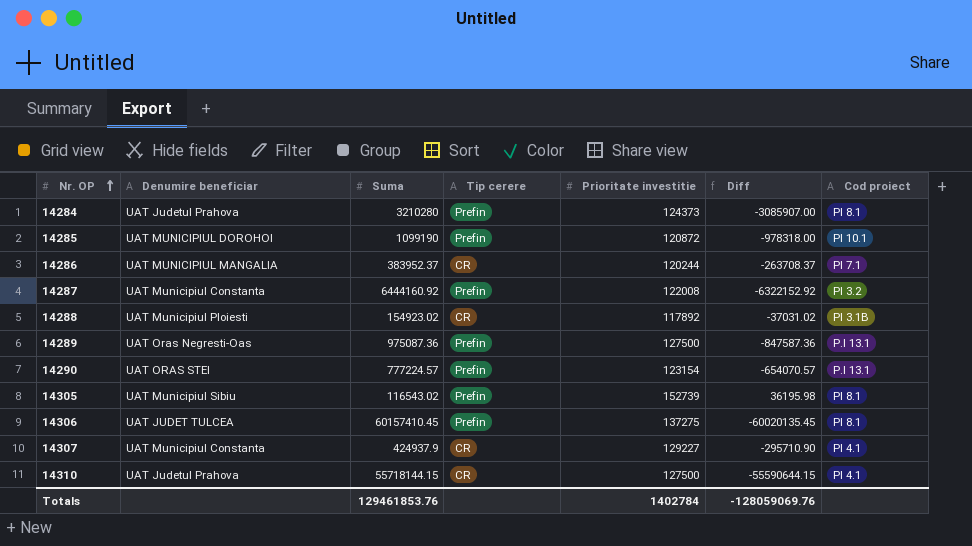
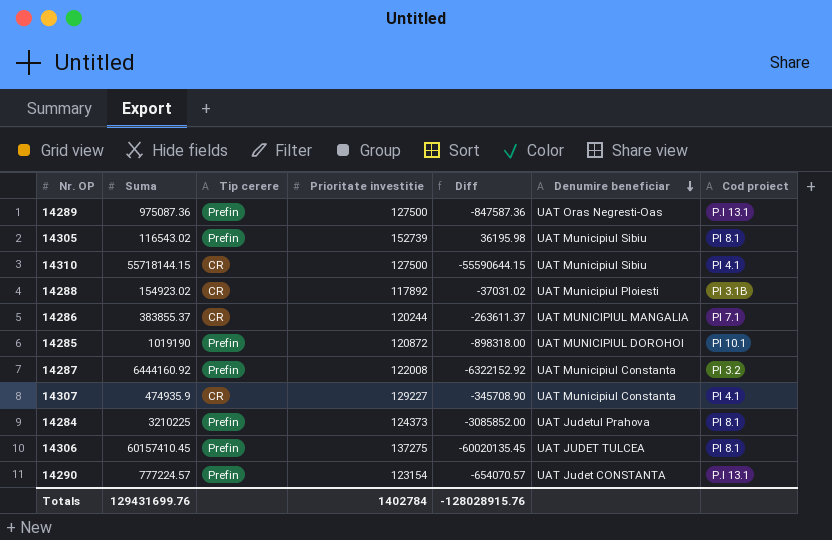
row order: Nr. OP ascending -> Denumire beneficiar descending
column Denumire beneficiar | position: 2 -> 6
14310 | Denumire beneficiar: UAT Judetul Prahova -> UAT Municipiul Sibiu
14286 | Suma: 383952.37 -> 383855.37
14286 | Diff: -263708.37 -> -263611.37
14285 | Suma: 1099190 -> 1019190
14285 | Diff: -978318.00 -> -898318.00
14307 | Suma: 424937.9 -> 474935.9
14307 | Diff: -295710.90 -> -345708.90
14284 | Suma: 3210280 -> 3210225
14284 | Diff: -3085907.00 -> -3085852.00
14290 | Denumire beneficiar: UAT ORAS STEI -> UAT Judet CONSTANTA
Totals | Suma: 129461853.76 -> 129431699.76
Totals | Diff: -128059069.76 -> -128028915.76

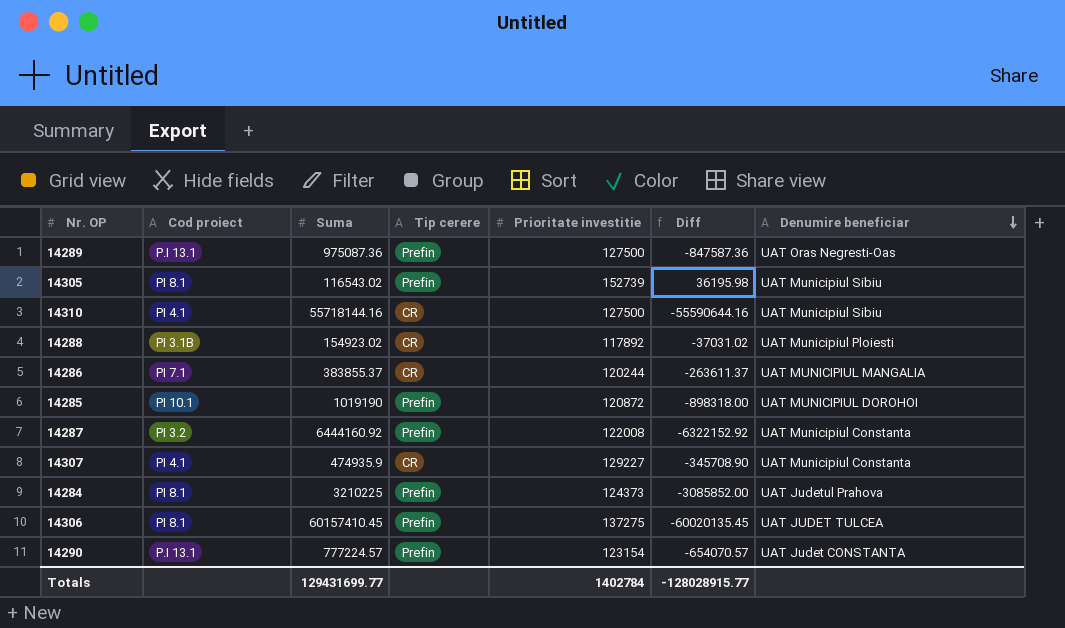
column Cod proiect | position: 7 -> 2
14310 | Suma: 55718144.15 -> 55718144.16
14310 | Diff: -55590644.15 -> -55590644.16
Totals | Suma: 129431699.76 -> 129431699.77
Totals | Diff: -128028915.76 -> -128028915.77

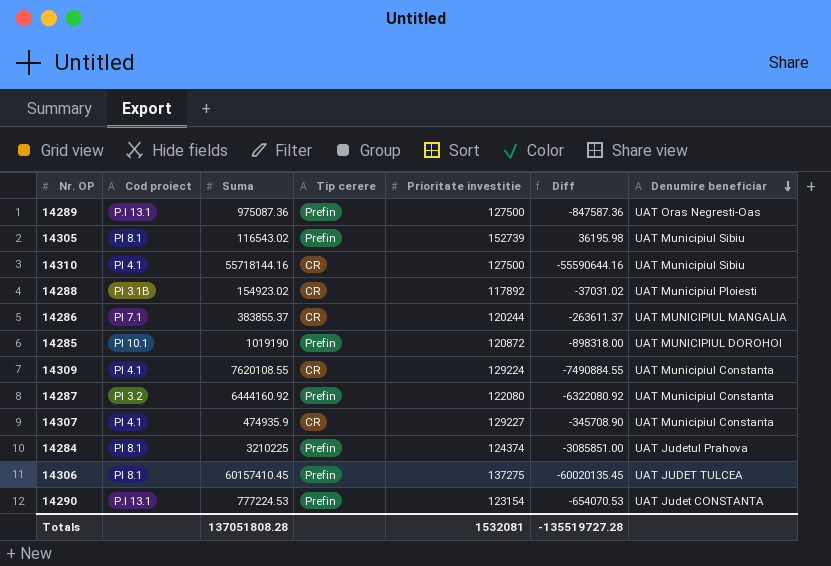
row 14309: none -> PI 4.1 | 7620108.55 | CR | 129224 | -7490884.55 | UAT Municipiul Constanta
14287 | Prioritate investitie: 122008 -> 122080
14287 | Diff: -6322152.92 -> -6322080.92
14284 | Prioritate investitie: 124373 -> 124374
14284 | Diff: -3085852.00 -> -3085851.00
14290 | Suma: 777224.57 -> 777224.53
14290 | Diff: -654070.57 -> -654070.53
Totals | Suma: 129431699.77 -> 137051808.28
Totals | Prioritate investitie: 1402784 -> 1532081
Totals | Diff: -128028915.77 -> -135519727.28

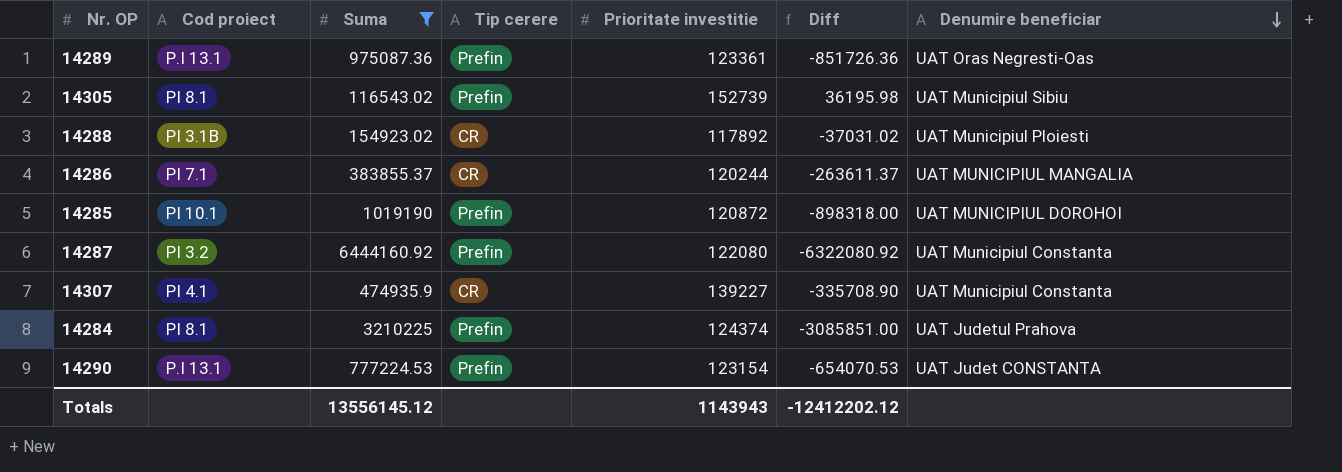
filter: none -> Suma <= 6444160.92
14289 | Prioritate investitie: 127500 -> 123361
14289 | Diff: -847587.36 -> -851726.36
14307 | Prioritate investitie: 129227 -> 139227
14307 | Diff: -345708.90 -> -335708.90
Totals | Suma: 137051808.28 -> 13556145.12
Totals | Prioritate investitie: 1532081 -> 1143943
Totals | Diff: -135519727.28 -> -12412202.12

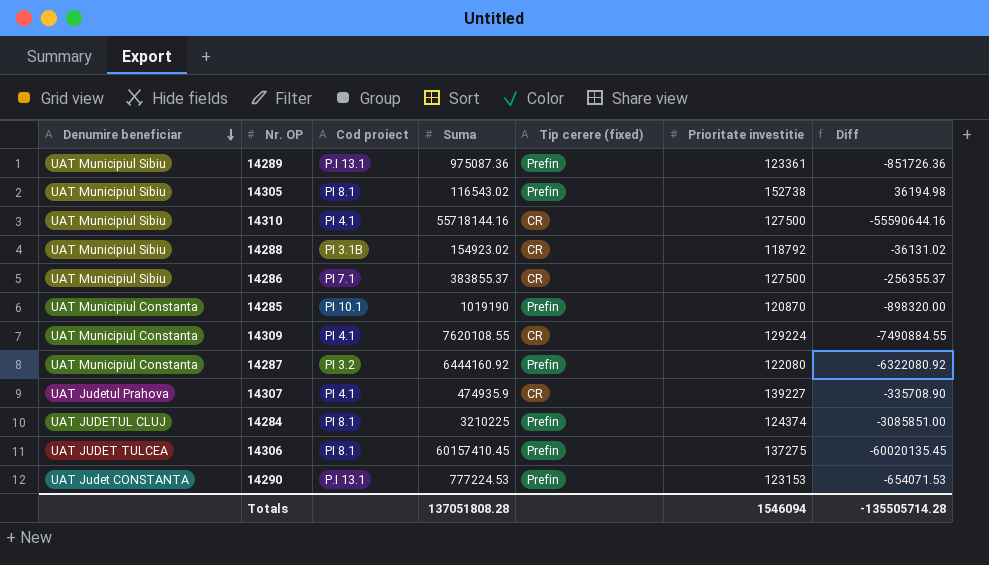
filter: Suma <= 6444160.92 -> none
column Denumire beneficiar | position: 7 -> 1
column name: Tip cerere -> Tip cerere (fixed)
14289 | Denumire beneficiar: UAT Oras Negresti-Oas -> UAT Municipiul Sibiu
14305 | Prioritate investitie: 152739 -> 152738
14305 | Diff: 36195.98 -> 36194.98
14288 | Denumire beneficiar: UAT Municipiul Ploiesti -> UAT Municipiul Sibiu
14288 | Prioritate investitie: 117892 -> 118792
14288 | Diff: -37031.02 -> -36131.02
14286 | Denumire beneficiar: UAT MUNICIPIUL MANGALIA -> UAT Municipiul Sibiu
14286 | Prioritate investitie: 120244 -> 127500
14286 | Diff: -263611.37 -> -256355.37
14285 | Denumire beneficiar: UAT MUNICIPIUL DOROHOI -> UAT Municipiul Constanta
14285 | Prioritate investitie: 120872 -> 120870
14285 | Diff: -898318.00 -> -898320.00
14307 | Denumire beneficiar: UAT Municipiul Constanta -> UAT Judetul Prahova
14284 | Denumire beneficiar: UAT Judetul Prahova -> UAT JUDETUL CLUJ
14290 | Prioritate investitie: 123154 -> 123153
14290 | Diff: -654070.53 -> -654071.53
Totals | Suma: 13556145.12 -> 137051808.28
Totals | Prioritate investitie: 1143943 -> 1546094
Totals | Diff: -12412202.12 -> -135505714.28

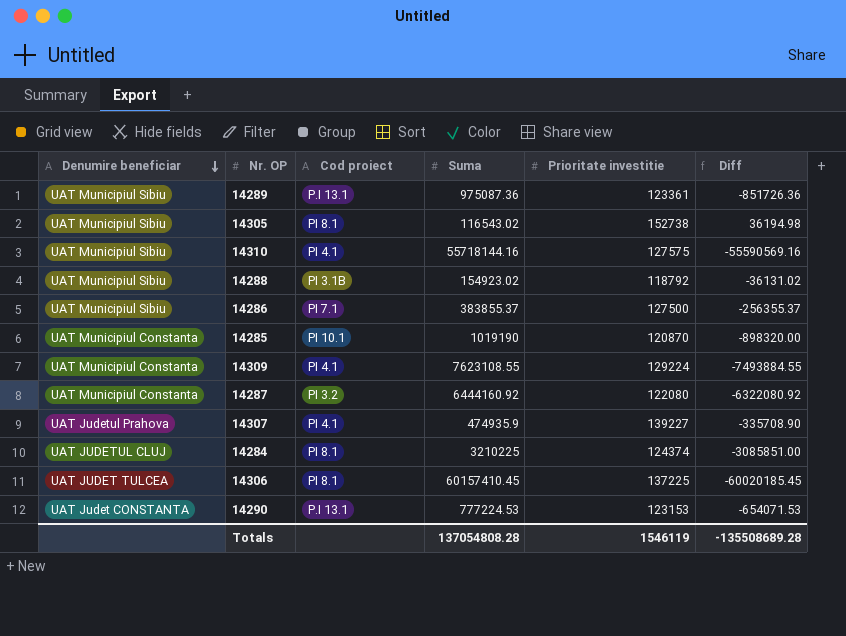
column Tip cerere (fixed) | position: 5 -> none
14310 | Prioritate investitie: 127500 -> 127575
14310 | Diff: -55590644.16 -> -55590569.16
14309 | Suma: 7620108.55 -> 7623108.55
14309 | Diff: -7490884.55 -> -7493884.55
14306 | Prioritate investitie: 137275 -> 137225
14306 | Diff: -60020135.45 -> -60020185.45
Totals | Suma: 137051808.28 -> 137054808.28
Totals | Prioritate investitie: 1546094 -> 1546119
Totals | Diff: -135505714.28 -> -135508689.28

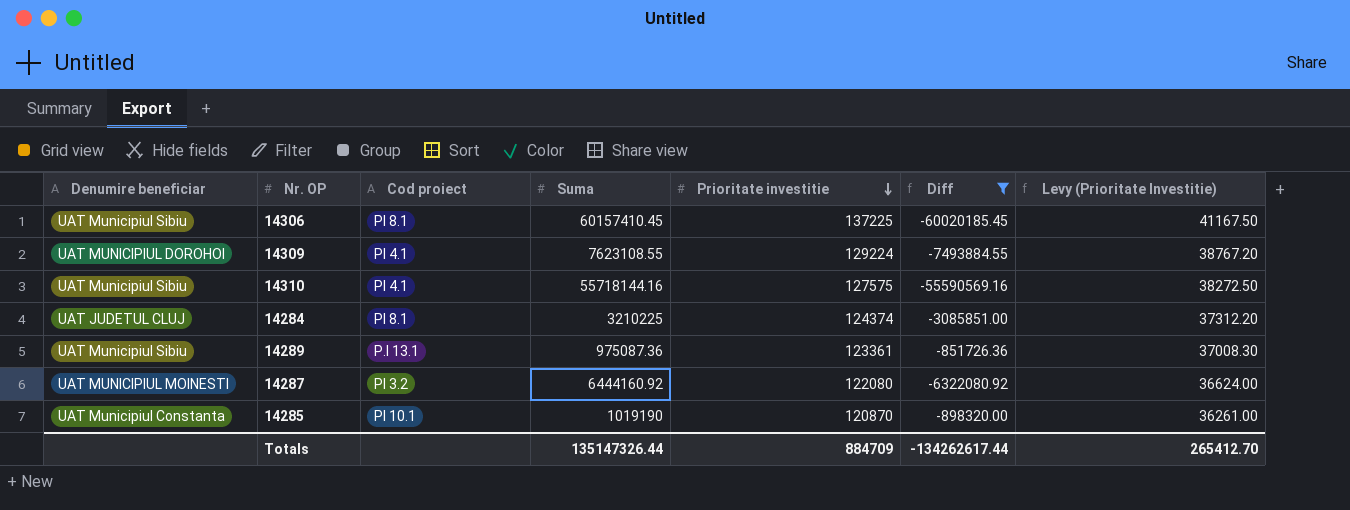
filter: none -> Diff <= -851726.36
row order: Denumire beneficiar descending -> Prioritate investitie descending
column Levy (Prioritate Investitie) | formula: none -> [Prioritate investitie] * 0.3
14306 | Denumire beneficiar: UAT JUDET TULCEA -> UAT Municipiul Sibiu
14309 | Denumire beneficiar: UAT Municipiul Constanta -> UAT MUNICIPIUL DOROHOI
14287 | Denumire beneficiar: UAT Municipiul Constanta -> UAT MUNICIPIUL MOINESTI
Totals | Suma: 137054808.28 -> 135147326.44
Totals | Prioritate investitie: 1546119 -> 884709
Totals | Diff: -135508689.28 -> -134262617.44

